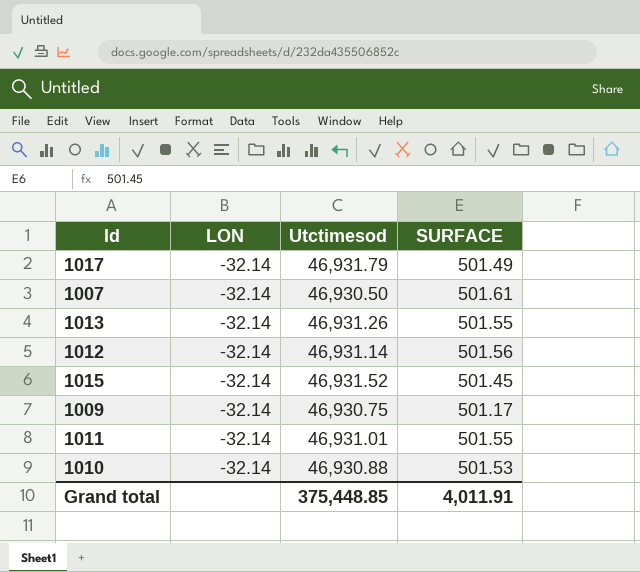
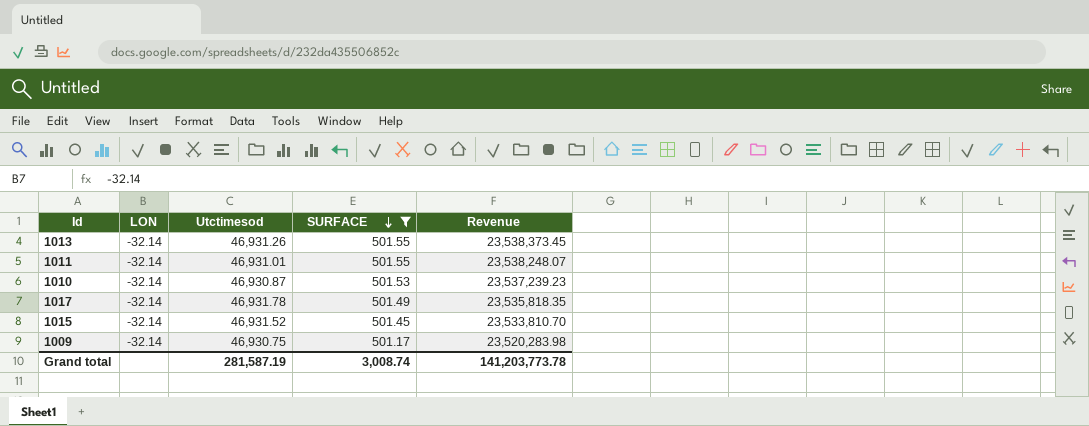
filter: none -> SURFACE <= 501.55
row order: none -> SURFACE descending
column Revenue | formula: none -> [Utctimesod] * [SURFACE]
1010 | Utctimesod: 46,930.88 -> 46,930.87
1017 | Utctimesod: 46,931.79 -> 46,931.78
Grand total | Utctimesod: 375,448.85 -> 281,587.19
Grand total | SURFACE: 4,011.91 -> 3,008.74

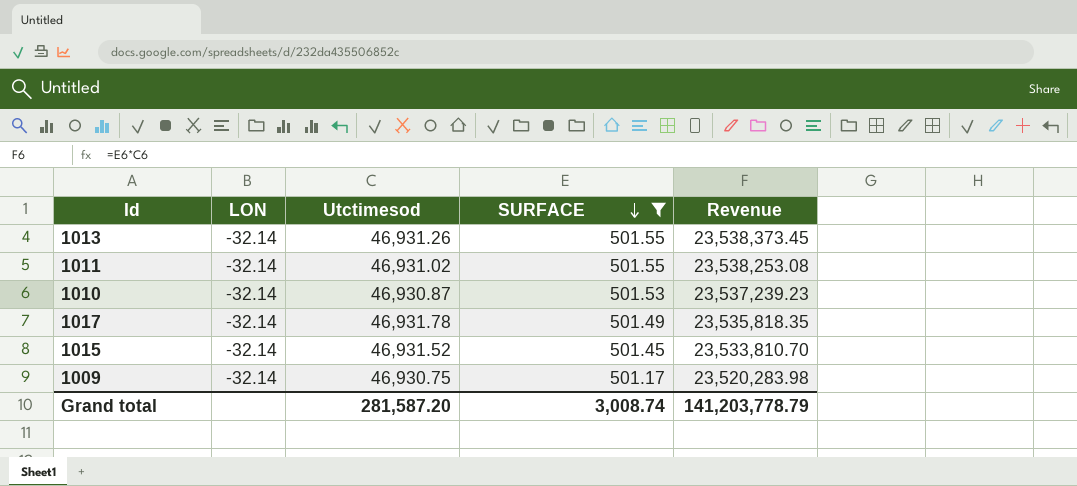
1011 | Utctimesod: 46,931.01 -> 46,931.02
1011 | Revenue: 23,538,248.07 -> 23,538,253.08
Grand total | Utctimesod: 281,587.19 -> 281,587.20
Grand total | Revenue: 141,203,773.78 -> 141,203,778.79

